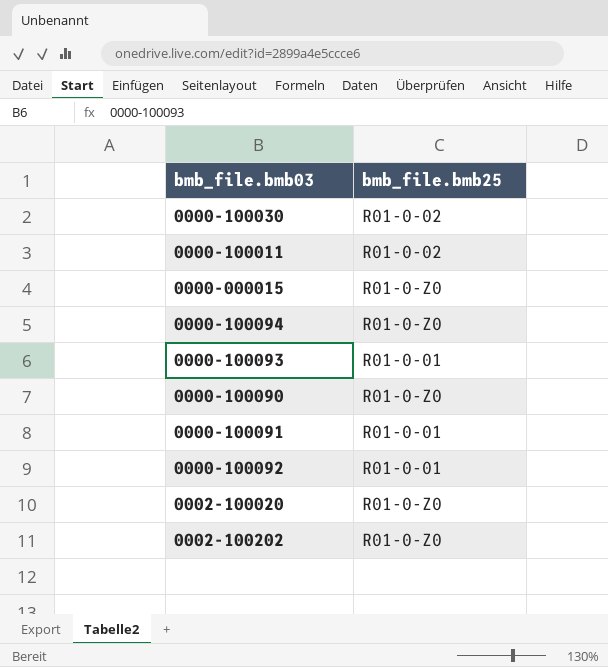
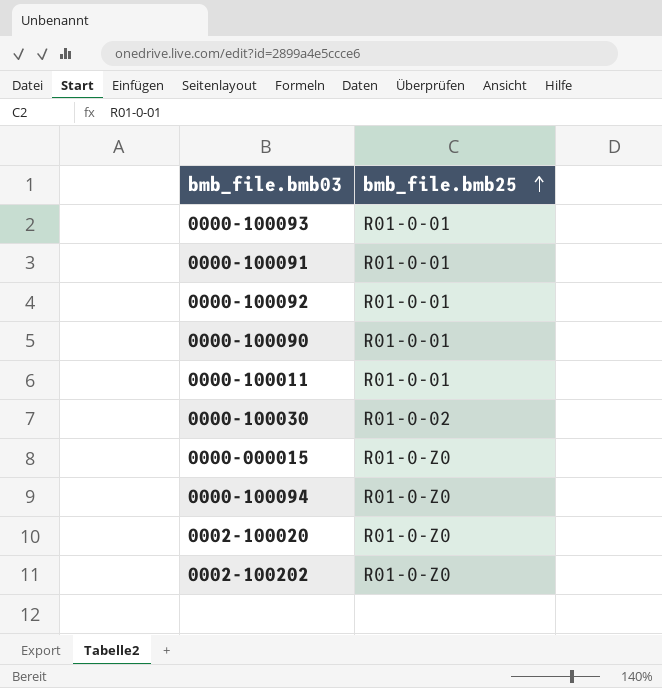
row order: none -> bmb_file.bmb25 ascending
0000-100090 | bmb_file.bmb25: R01-0-Z0 -> R01-0-01
0000-100011 | bmb_file.bmb25: R01-0-02 -> R01-0-01

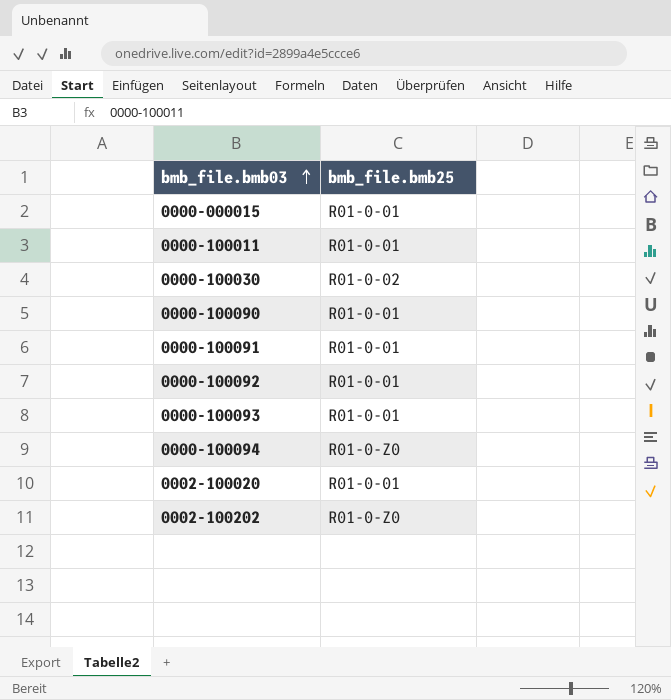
row order: bmb_file.bmb25 ascending -> bmb_file.bmb03 ascending
0000-000015 | bmb_file.bmb25: R01-0-Z0 -> R01-0-01
0002-100020 | bmb_file.bmb25: R01-0-Z0 -> R01-0-01

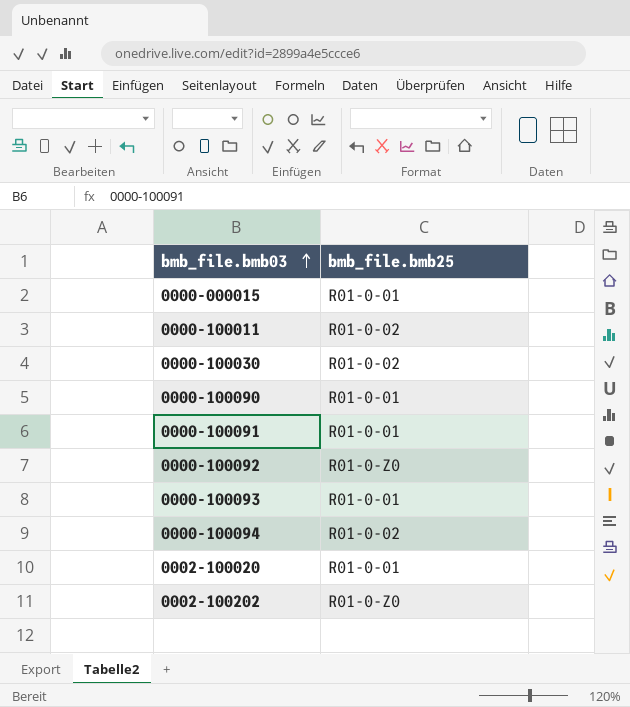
0000-100011 | bmb_file.bmb25: R01-0-01 -> R01-0-02
0000-100092 | bmb_file.bmb25: R01-0-01 -> R01-0-Z0
0000-100094 | bmb_file.bmb25: R01-0-Z0 -> R01-0-02

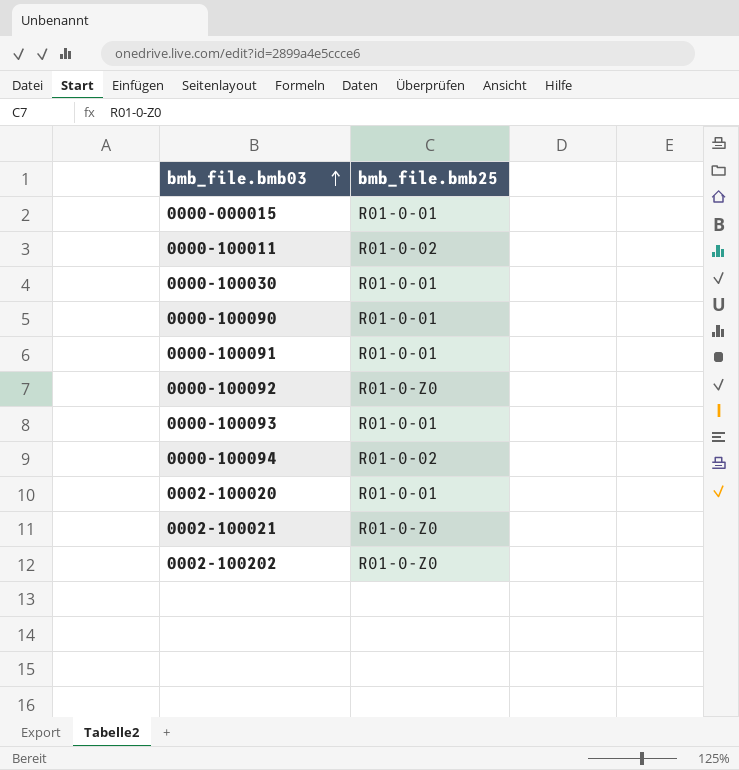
0000-100030 | bmb_file.bmb25: R01-0-02 -> R01-0-01
row 0002-100021: none -> R01-0-Z0

